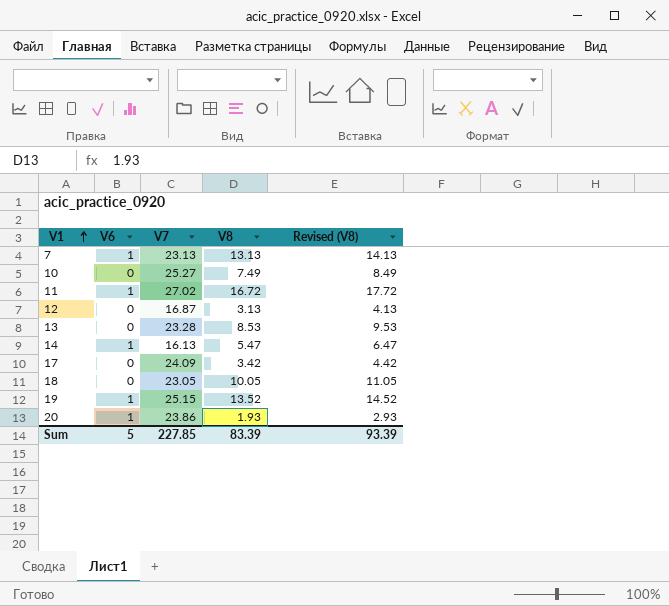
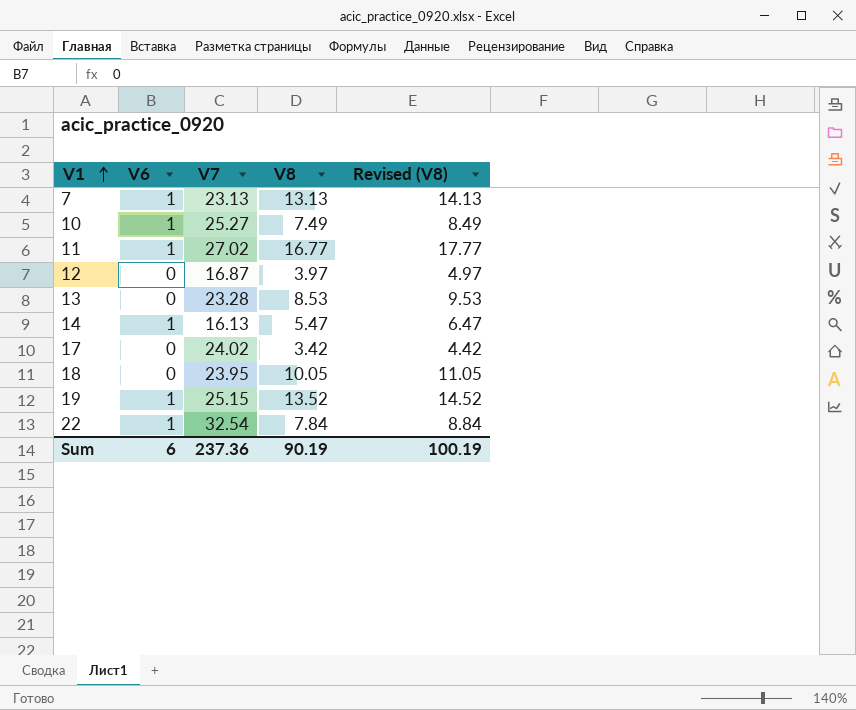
row 20: 1 | 23.86 | 1.93 | 2.93 -> none
10 | V6: 0 -> 1
11 | V8: 16.72 -> 16.77
11 | Revised (V8): 17.72 -> 17.77
12 | V8: 3.13 -> 3.97
12 | Revised (V8): 4.13 -> 4.97
17 | V7: 24.09 -> 24.02
18 | V7: 23.05 -> 23.95
row 22: none -> 1 | 32.54 | 7.84 | 8.84
Sum | V6: 5 -> 6
Sum | V7: 227.85 -> 237.36
Sum | V8: 83.39 -> 90.19
Sum | Revised (V8): 93.39 -> 100.19

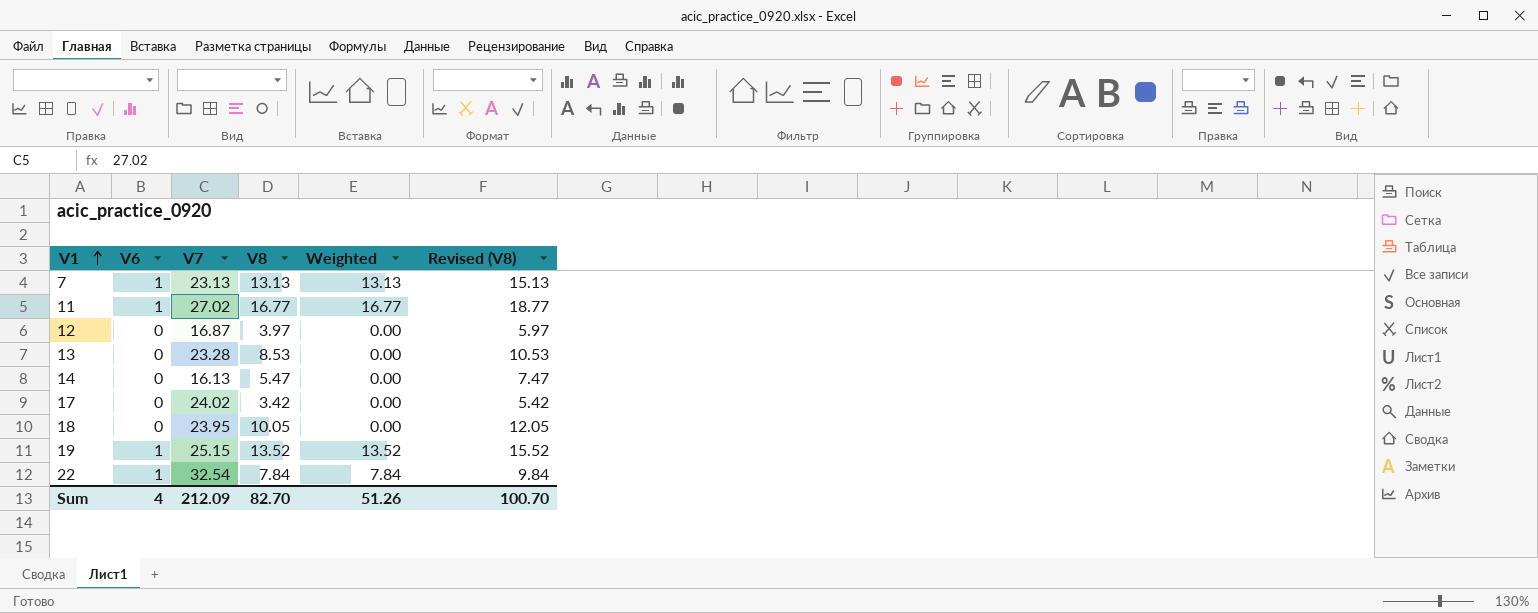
column Weighted | formula: none -> [V6] * [V8]
column Revised (V8) | formula: [V8] + 1 -> [V8] + 2
row 10: 1 | 25.27 | 7.49 | 8.49 -> none
14 | V6: 1 -> 0
Sum | V6: 6 -> 4
Sum | V7: 237.36 -> 212.09
Sum | V8: 90.19 -> 82.70
Sum | Revised (V8): 100.19 -> 100.70

